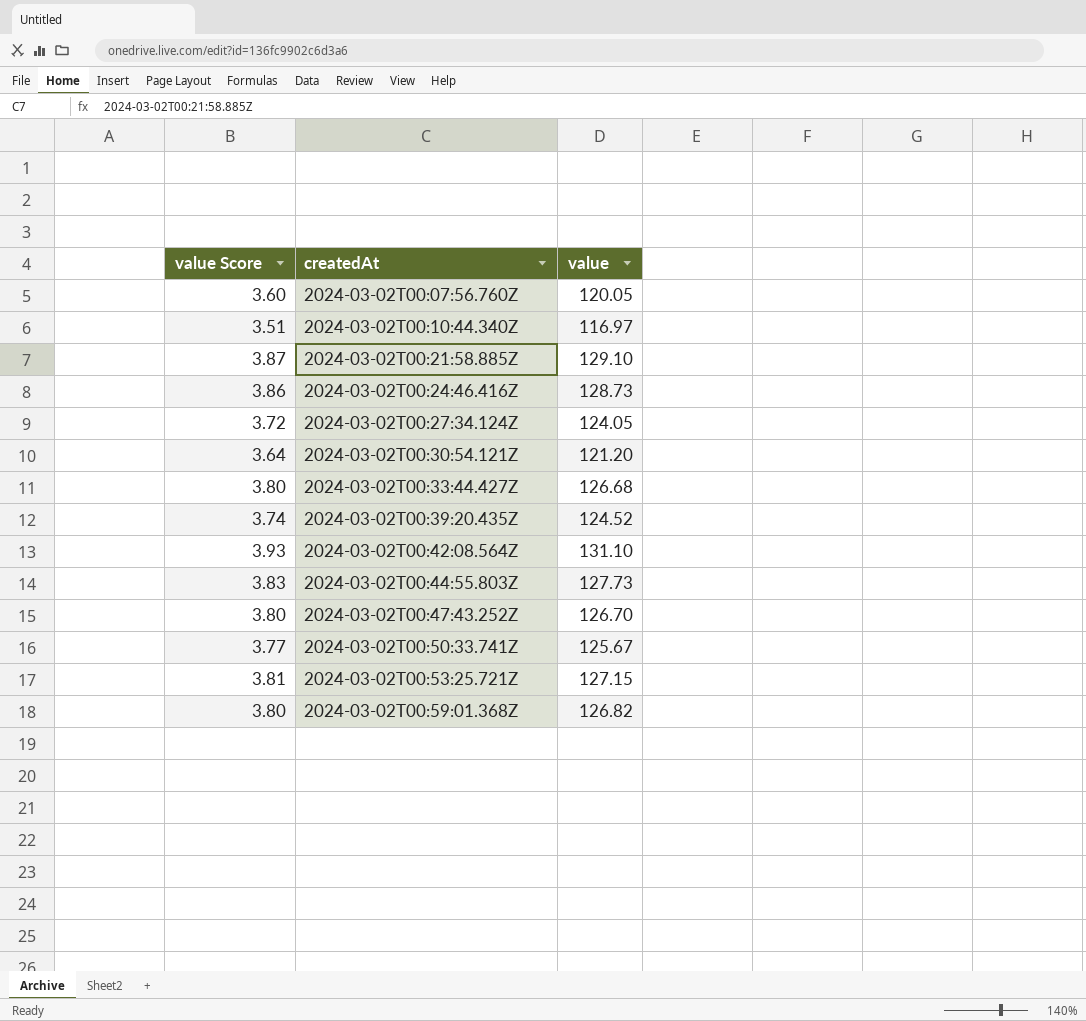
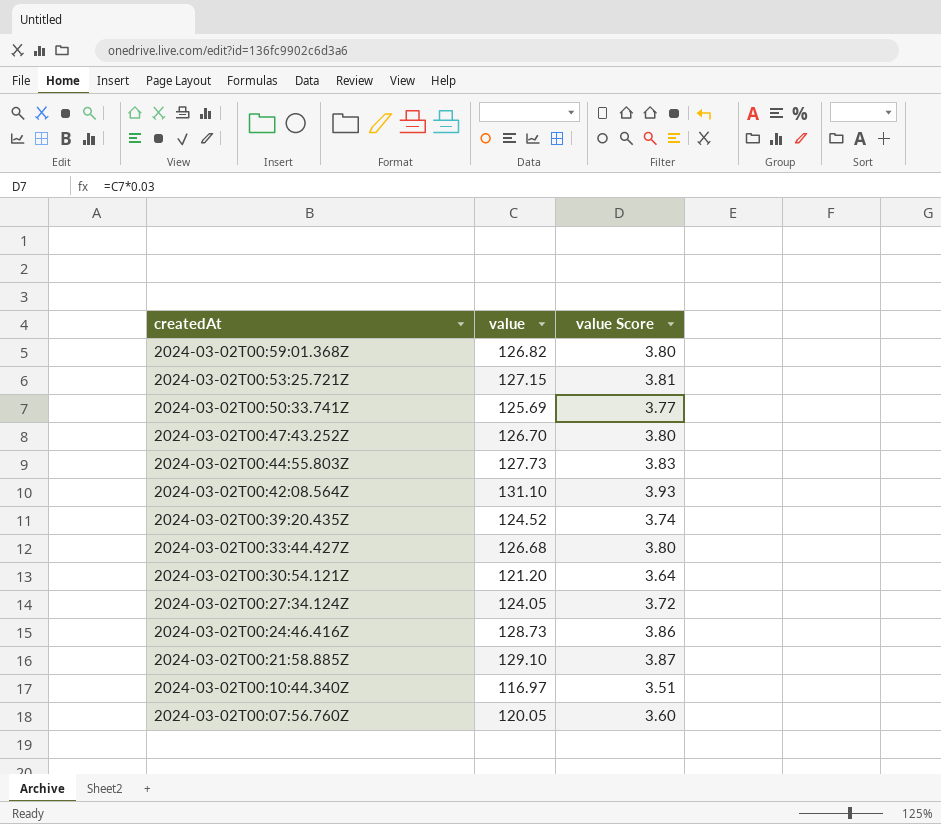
row order: createdAt ascending -> createdAt descending
column value Score | position: 1 -> 3
2024-03-02T00:50:33.741Z | value: 125.67 -> 125.69

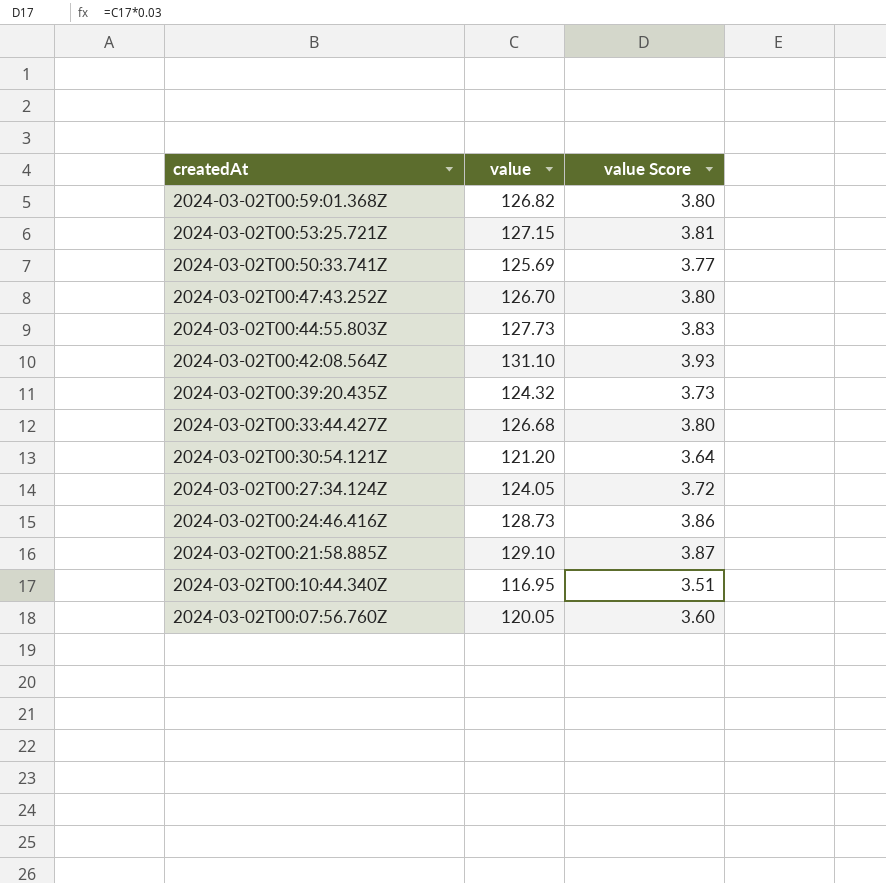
2024-03-02T00:39:20.435Z | value: 124.52 -> 124.32
2024-03-02T00:39:20.435Z | value Score: 3.74 -> 3.73
2024-03-02T00:10:44.340Z | value: 116.97 -> 116.95

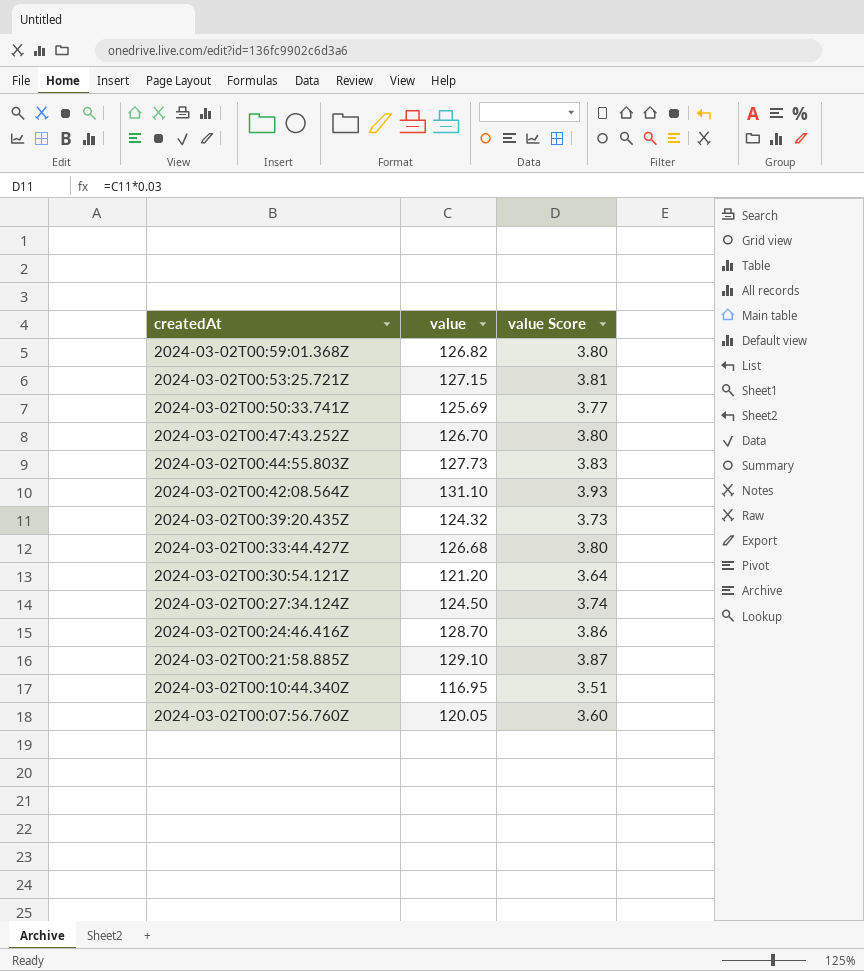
2024-03-02T00:27:34.124Z | value: 124.05 -> 124.50
2024-03-02T00:27:34.124Z | value Score: 3.72 -> 3.74
2024-03-02T00:24:46.416Z | value: 128.73 -> 128.70

